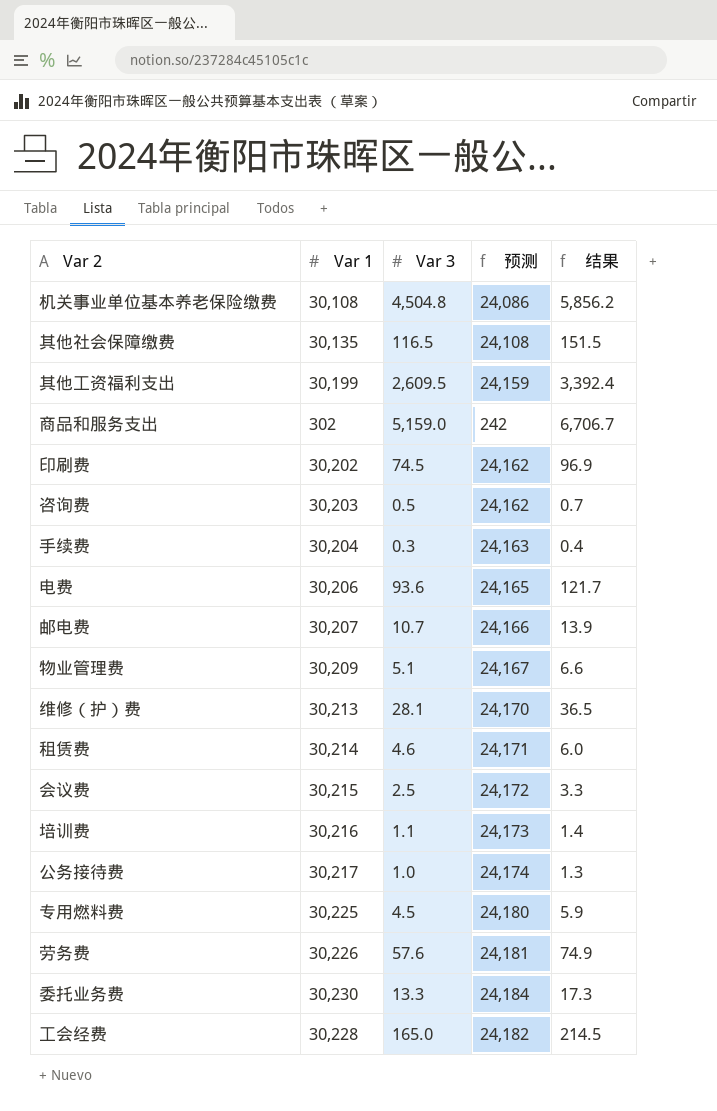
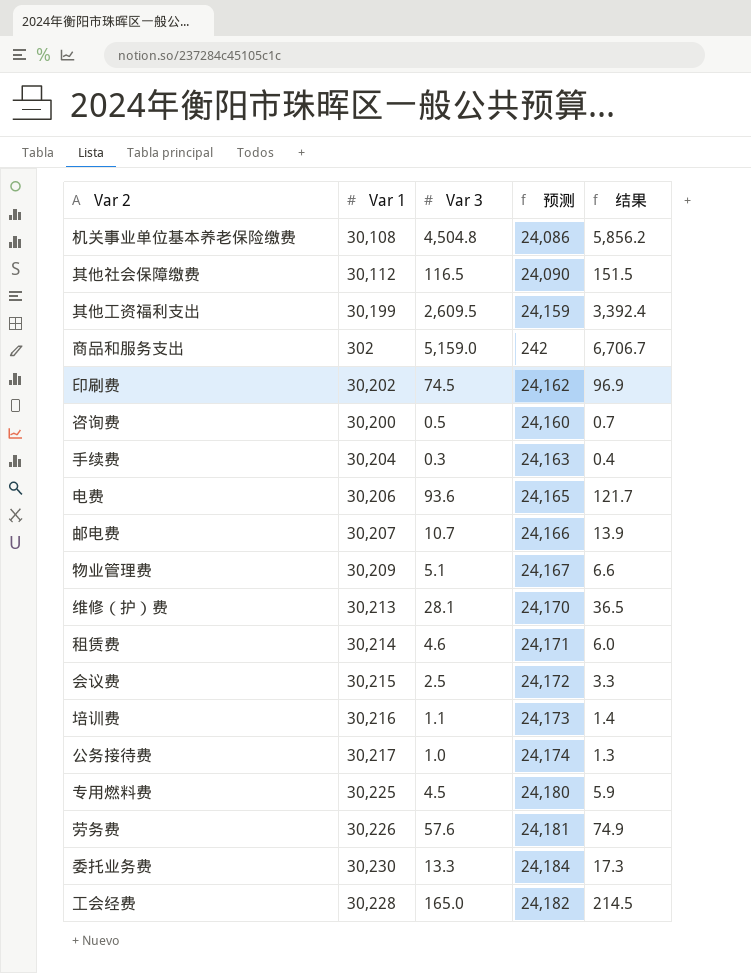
其他社会保障缴费 | Var 1: 30,135 -> 30,112
其他社会保障缴费 | 预测: 24,108 -> 24,090
咨询费 | Var 1: 30,203 -> 30,200
咨询费 | 预测: 24,162 -> 24,160

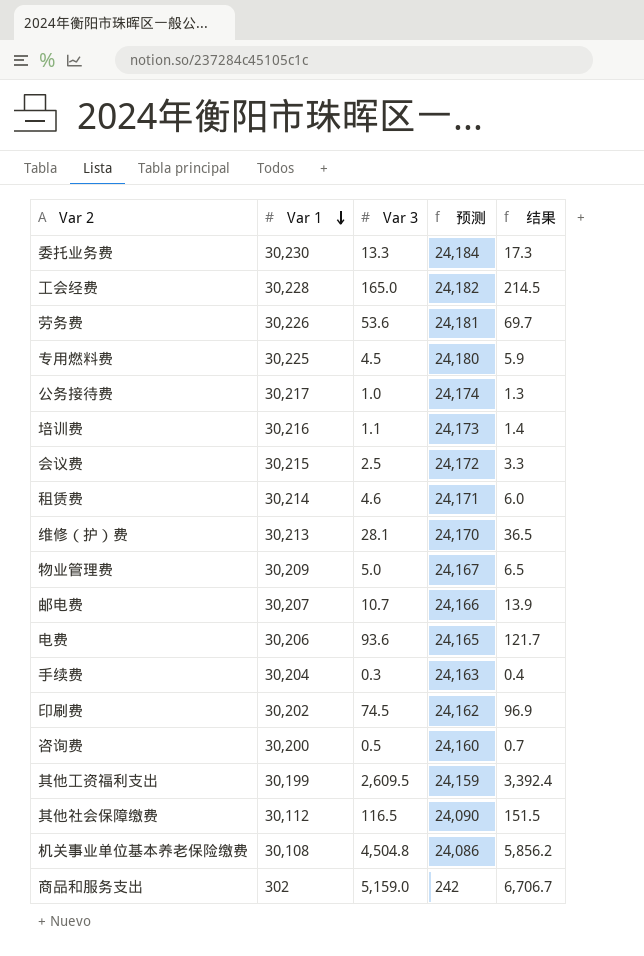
row order: none -> Var 1 descending
劳务费 | Var 3: 57.6 -> 53.6
劳务费 | 结果: 74.9 -> 69.7
物业管理费 | Var 3: 5.1 -> 5.0
物业管理费 | 结果: 6.6 -> 6.5

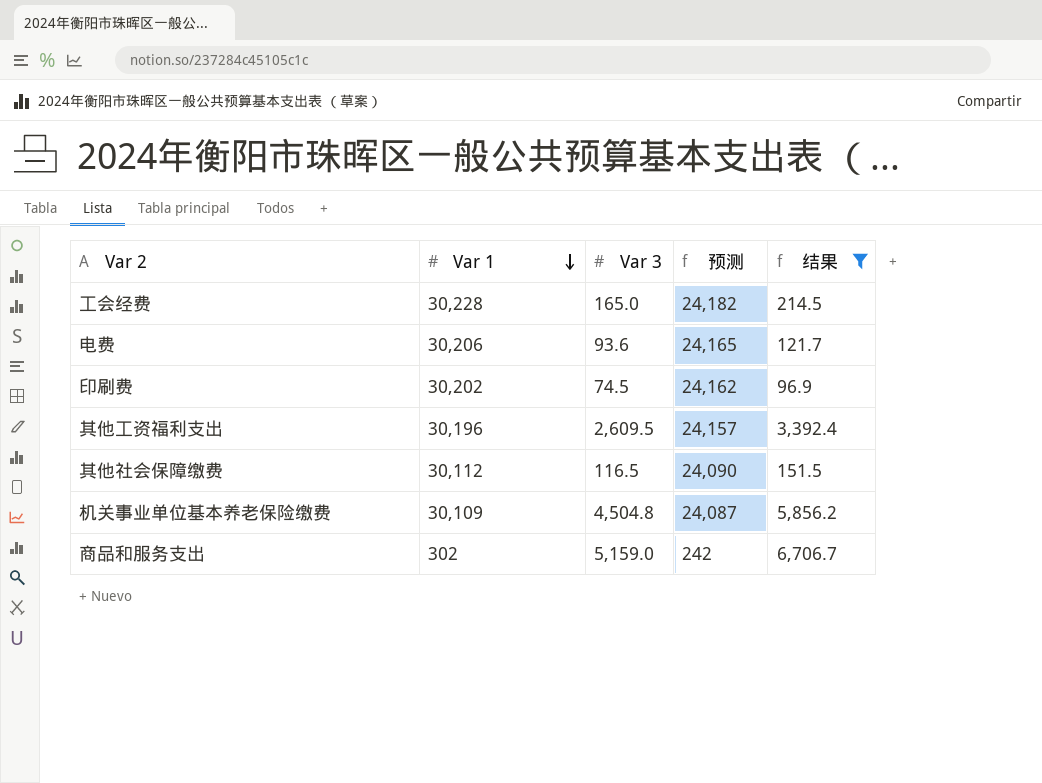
filter: none -> 结果 >= 96.9
其他工资福利支出 | Var 1: 30,199 -> 30,196
其他工资福利支出 | 预测: 24,159 -> 24,157
机关事业单位基本养老保险缴费 | Var 1: 30,108 -> 30,109
机关事业单位基本养老保险缴费 | 预测: 24,086 -> 24,087

